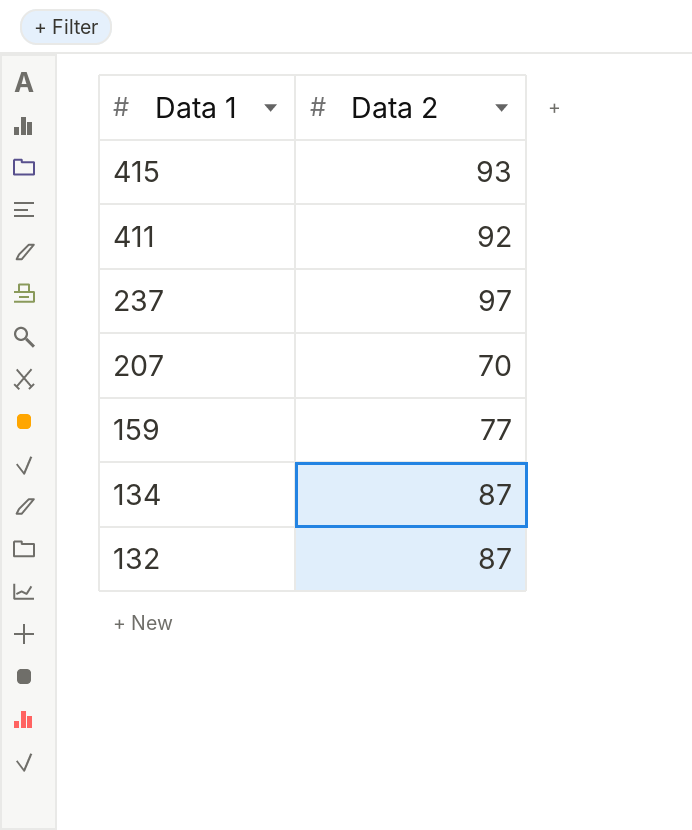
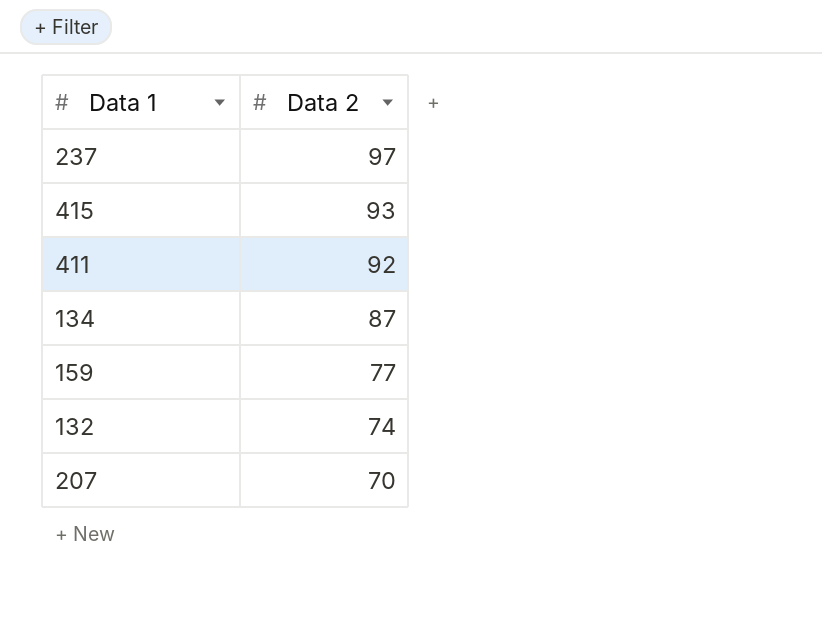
row order: Data 1 descending -> Data 2 descending
132 | Data 2: 87 -> 74

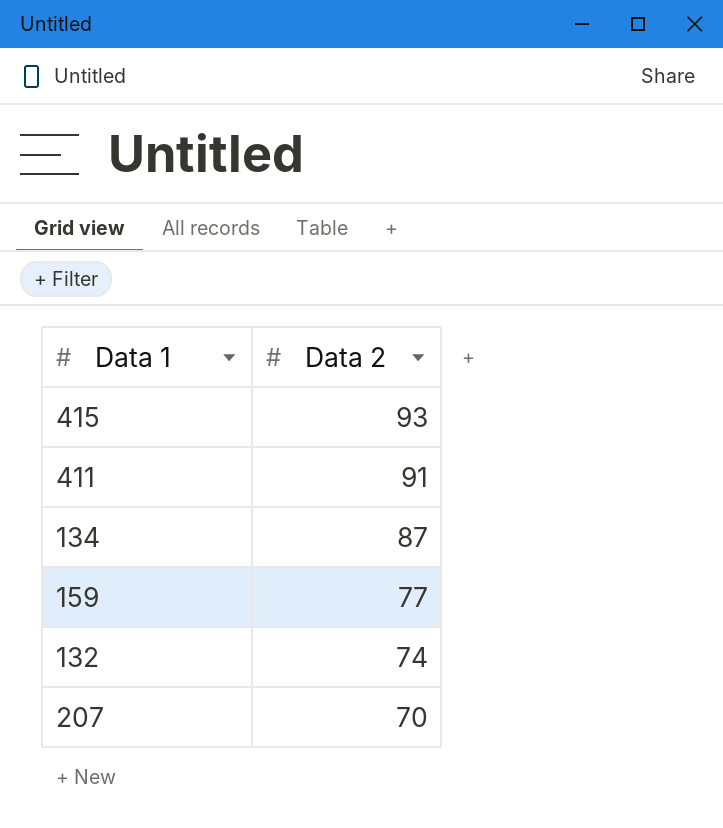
row 237: 97 -> none
411 | Data 2: 92 -> 91

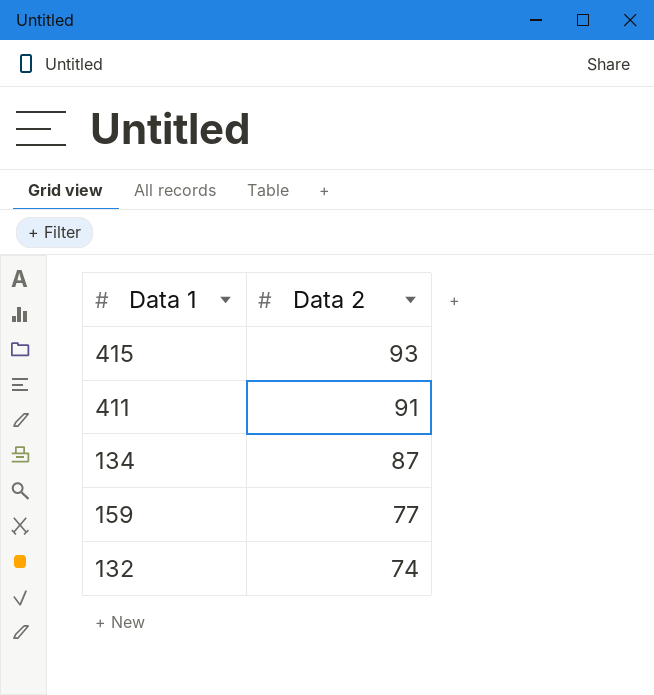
row 207: 70 -> none

